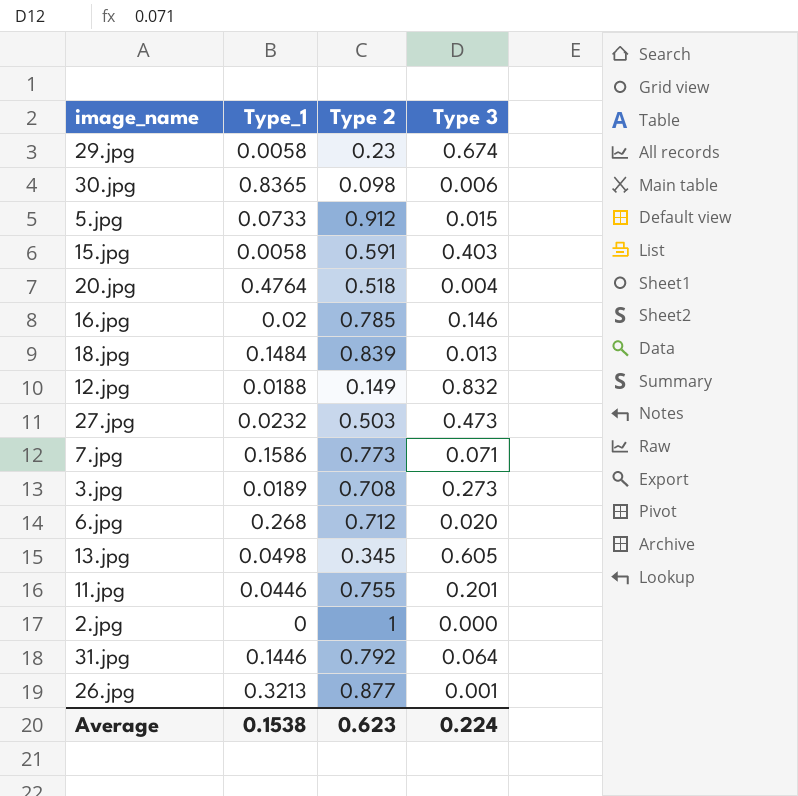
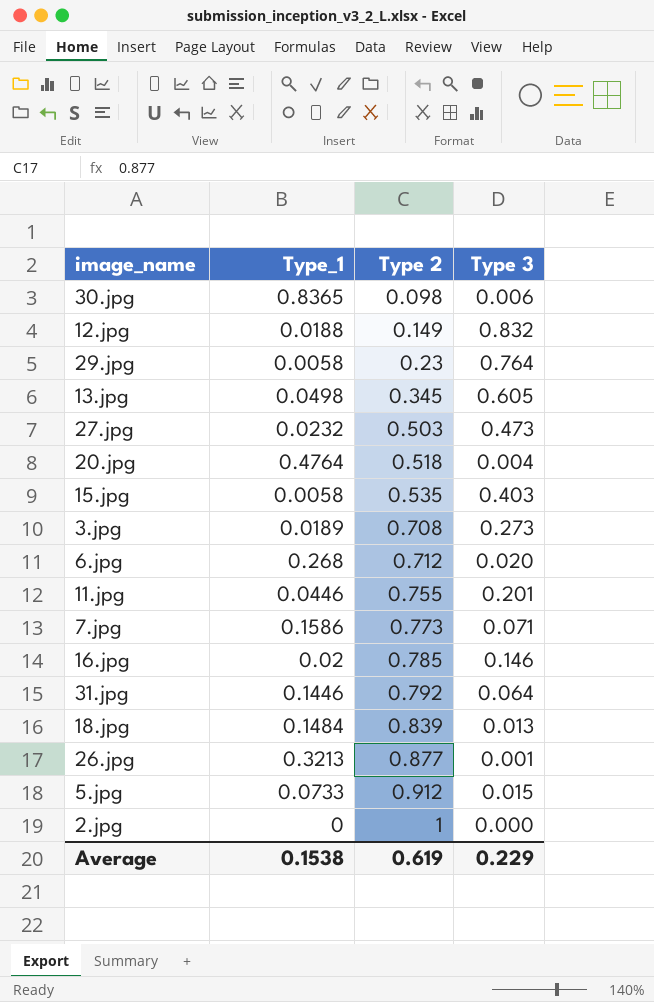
row order: none -> Type 2 ascending
29.jpg | Type 3: 0.674 -> 0.764
15.jpg | Type 2: 0.591 -> 0.535
Average | Type 2: 0.623 -> 0.619
Average | Type 3: 0.224 -> 0.229

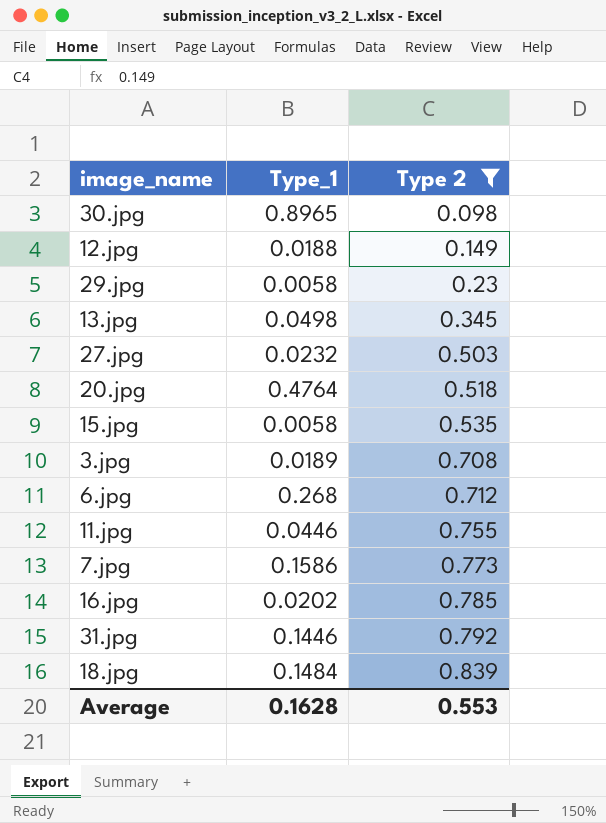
filter: none -> Type 2 <= 0.839
column Type 3 | position: 4 -> none
30.jpg | Type_1: 0.8365 -> 0.8965
16.jpg | Type_1: 0.02 -> 0.0202
Average | Type_1: 0.1538 -> 0.1628
Average | Type 2: 0.619 -> 0.553

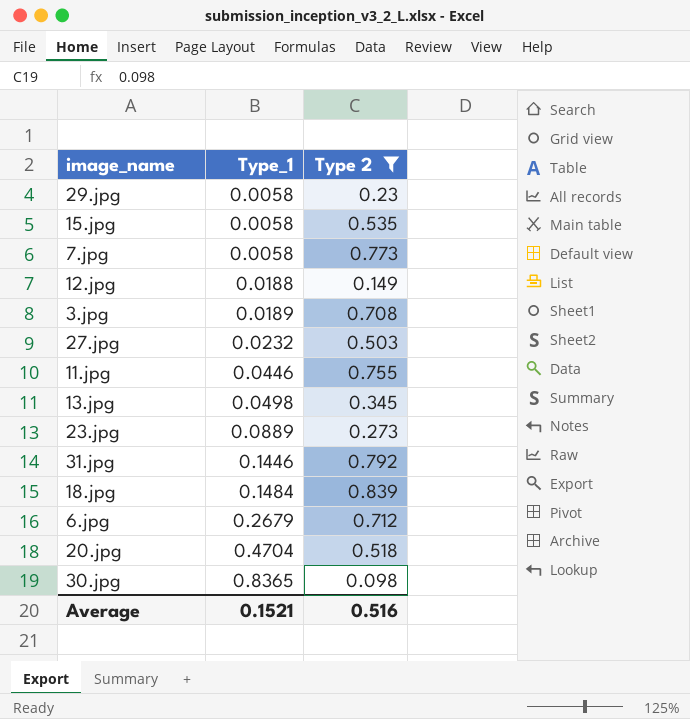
row order: Type 2 ascending -> Type_1 ascending
row 16.jpg: 0.0202 | 0.785 -> none
7.jpg | Type_1: 0.1586 -> 0.0058
row 23.jpg: none -> 0.0889 | 0.273
6.jpg | Type_1: 0.268 -> 0.2679
20.jpg | Type_1: 0.4764 -> 0.4704
30.jpg | Type_1: 0.8965 -> 0.8365
Average | Type_1: 0.1628 -> 0.1521
Average | Type 2: 0.553 -> 0.516

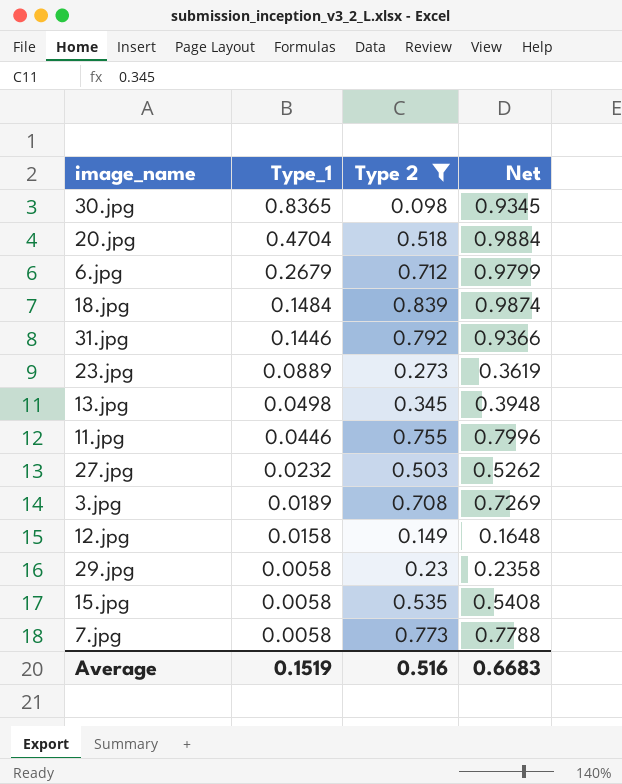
row order: Type_1 ascending -> Type_1 descending
column Net | formula: none -> [Type_1] + [Type 2]
12.jpg | Type_1: 0.0188 -> 0.0158
Average | Type_1: 0.1521 -> 0.1519

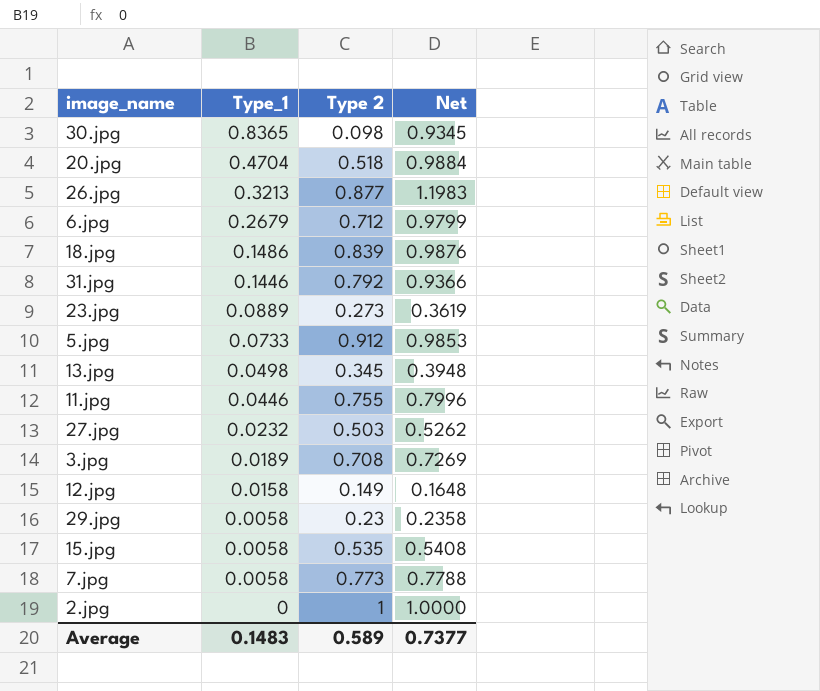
filter: Type 2 <= 0.839 -> none
18.jpg | Type_1: 0.1484 -> 0.1486
18.jpg | Net: 0.9874 -> 0.9876
Average | Type_1: 0.1519 -> 0.1483
Average | Type 2: 0.516 -> 0.589
Average | Net: 0.6683 -> 0.7377

